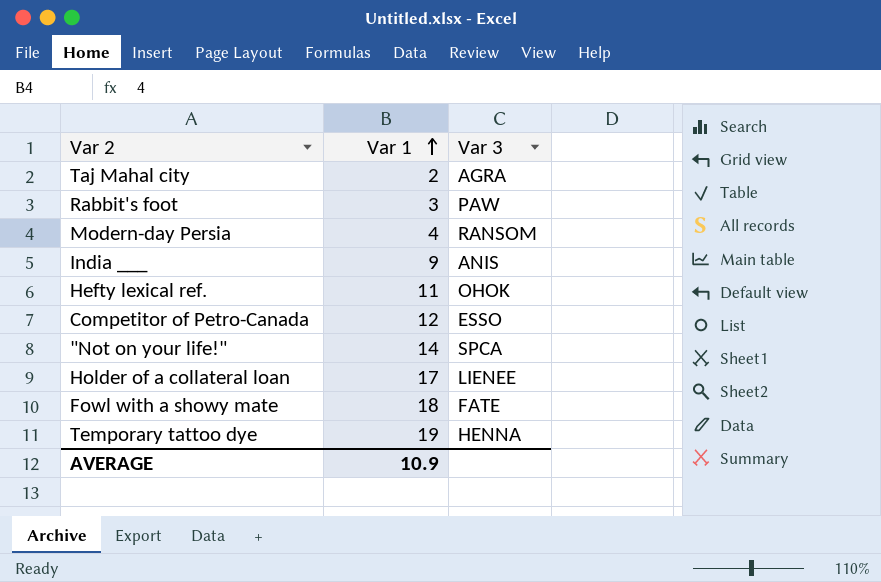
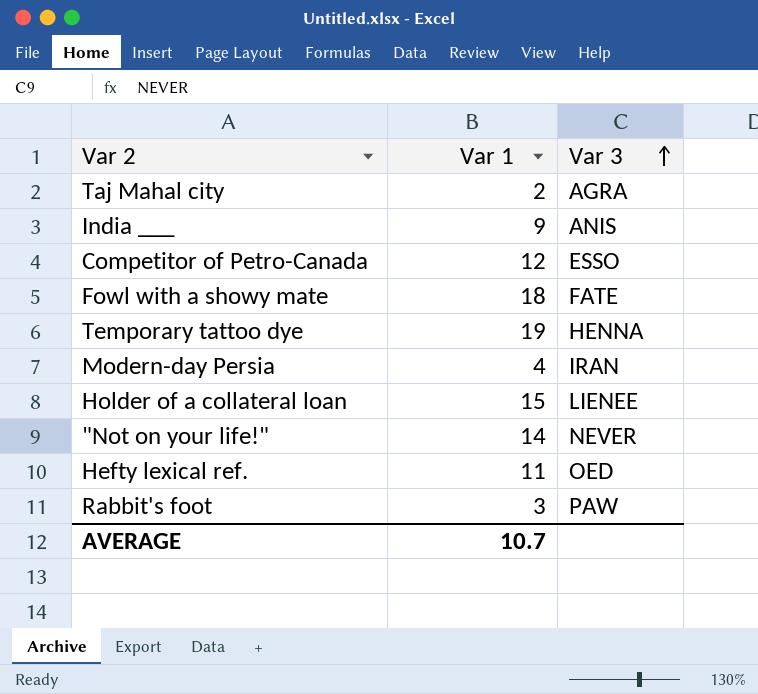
row order: Var 1 ascending -> Var 3 ascending
Modern-day Persia | Var 3: RANSOM -> IRAN
Holder of a collateral loan | Var 1: 17 -> 15
"Not on your life!" | Var 3: SPCA -> NEVER
Hefty lexical ref. | Var 3: OHOK -> OED
AVERAGE | Var 1: 10.9 -> 10.7

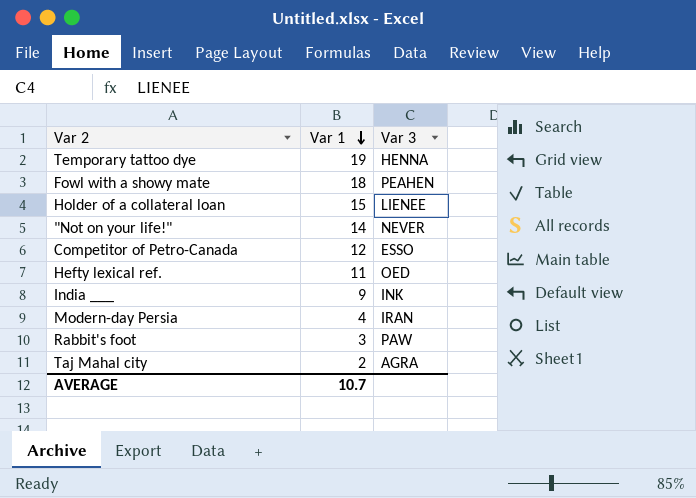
row order: Var 3 ascending -> Var 1 descending
Fowl with a showy mate | Var 3: FATE -> PEAHEN
India ___ | Var 3: ANIS -> INK

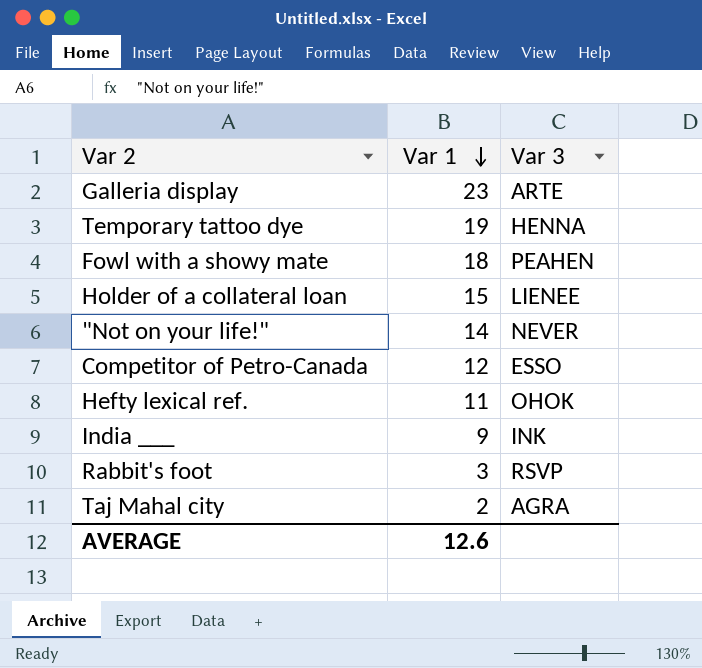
row Modern-day Persia: 4 | IRAN -> none
row Galleria display: none -> 23 | ARTE
Hefty lexical ref. | Var 3: OED -> OHOK
Rabbit's foot | Var 3: PAW -> RSVP
AVERAGE | Var 1: 10.7 -> 12.6

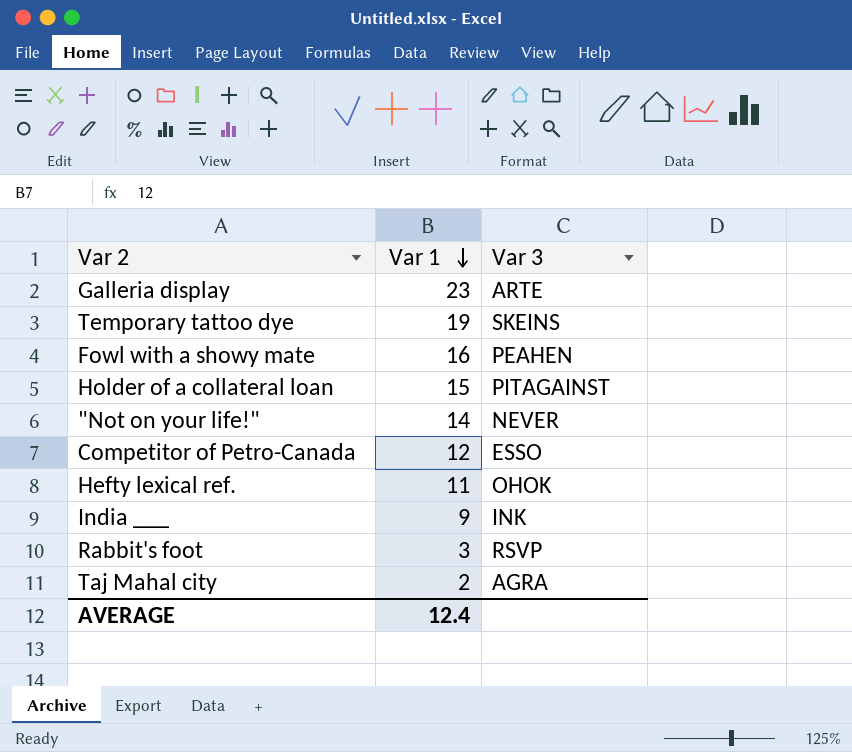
Temporary tattoo dye | Var 3: HENNA -> SKEINS
Fowl with a showy mate | Var 1: 18 -> 16
Holder of a collateral loan | Var 3: LIENEE -> PITAGAINST
AVERAGE | Var 1: 12.6 -> 12.4

